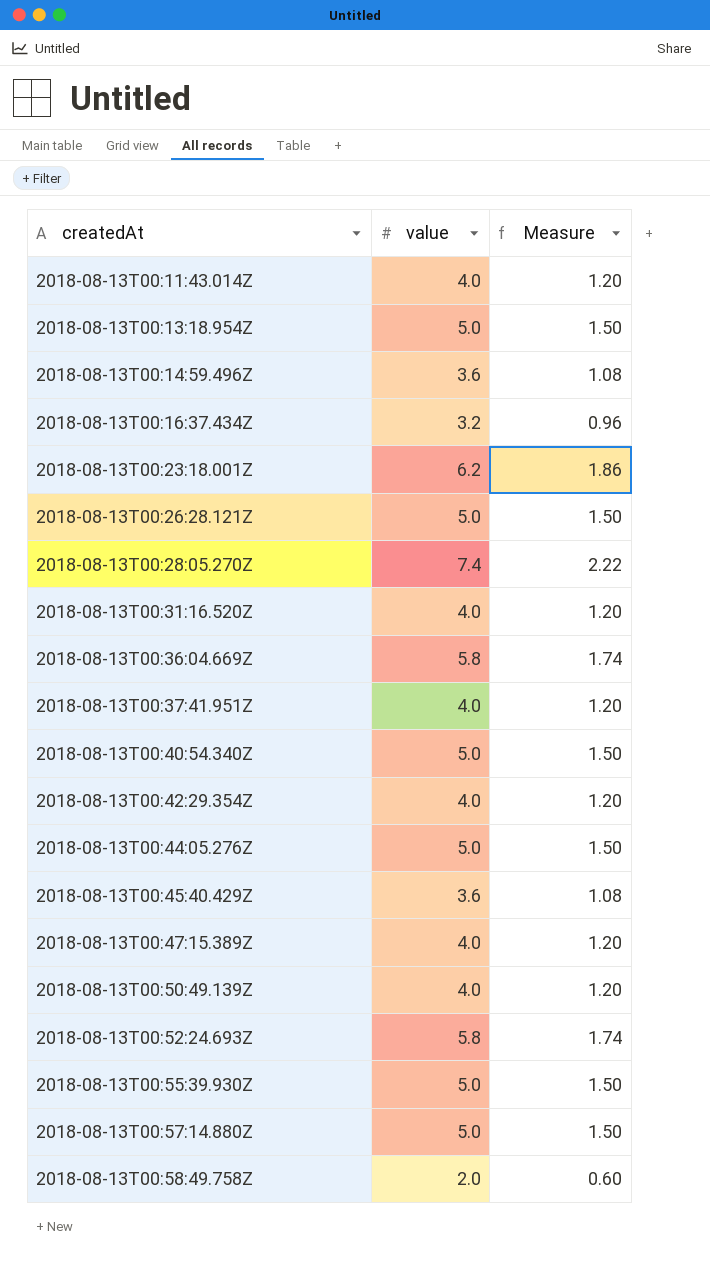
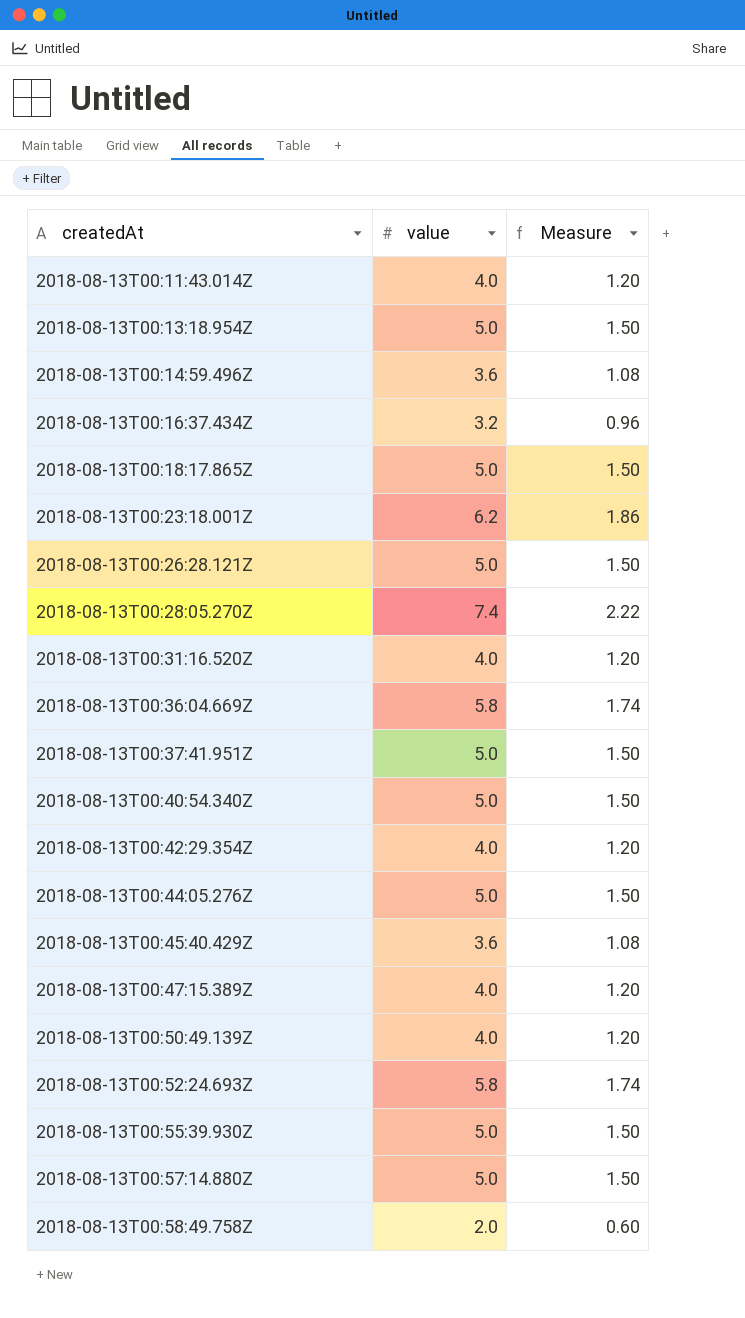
row 2018-08-13T00:18:17.865Z: none -> 5.0 | 1.50
2018-08-13T00:37:41.951Z | value: 4.0 -> 5.0
2018-08-13T00:37:41.951Z | Measure: 1.20 -> 1.50

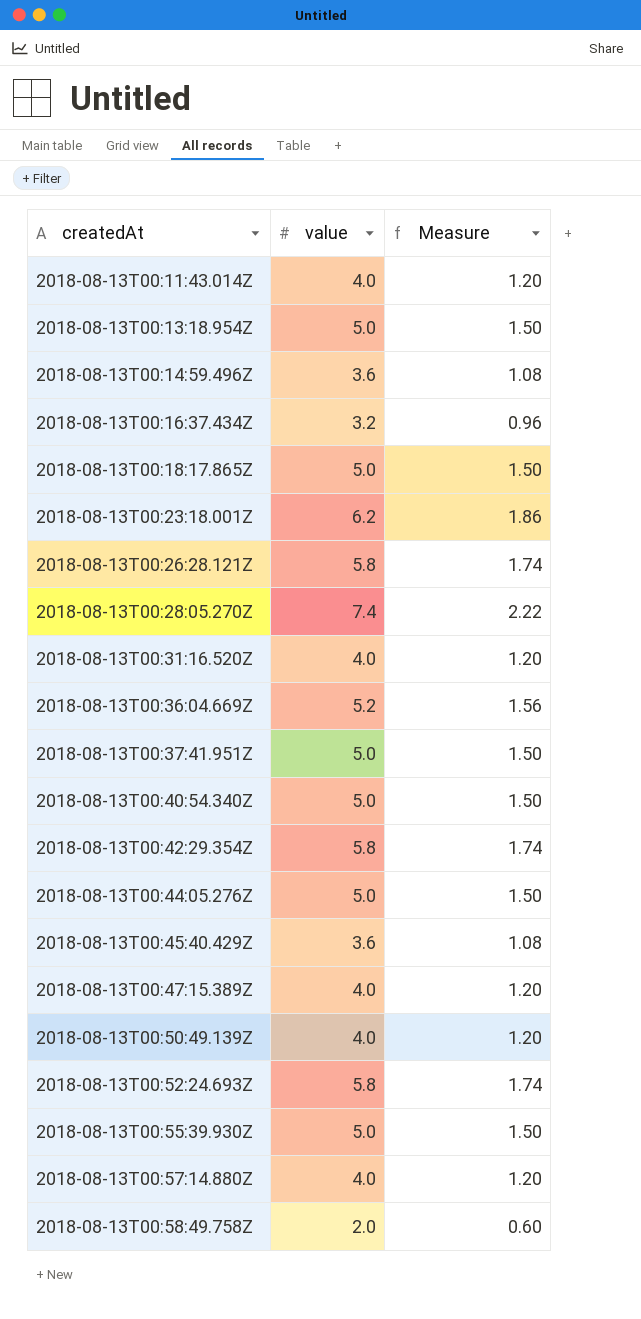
2018-08-13T00:26:28.121Z | value: 5.0 -> 5.8
2018-08-13T00:26:28.121Z | Measure: 1.50 -> 1.74
2018-08-13T00:36:04.669Z | value: 5.8 -> 5.2
2018-08-13T00:36:04.669Z | Measure: 1.74 -> 1.56
2018-08-13T00:42:29.354Z | value: 4.0 -> 5.8
2018-08-13T00:42:29.354Z | Measure: 1.20 -> 1.74
2018-08-13T00:57:14.880Z | value: 5.0 -> 4.0
2018-08-13T00:57:14.880Z | Measure: 1.50 -> 1.20

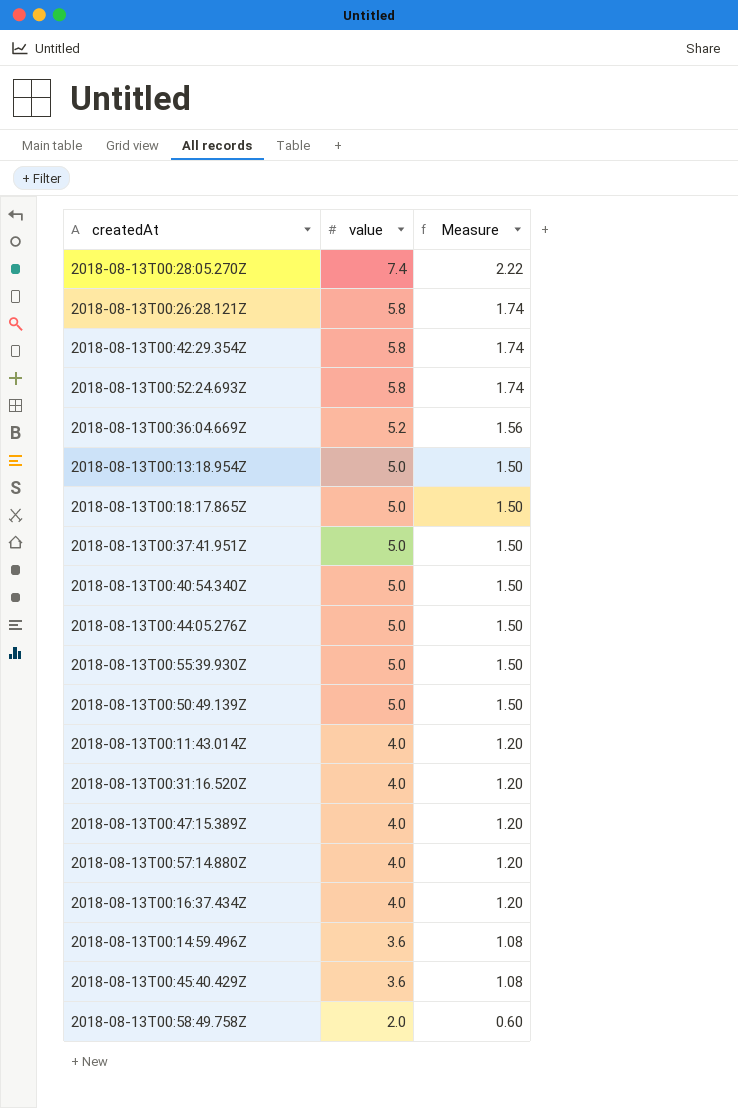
row order: createdAt ascending -> value descending
row 2018-08-13T00:23:18.001Z: 6.2 | 1.86 -> none
2018-08-13T00:50:49.139Z | value: 4.0 -> 5.0
2018-08-13T00:50:49.139Z | Measure: 1.20 -> 1.50
2018-08-13T00:16:37.434Z | value: 3.2 -> 4.0
2018-08-13T00:16:37.434Z | Measure: 0.96 -> 1.20

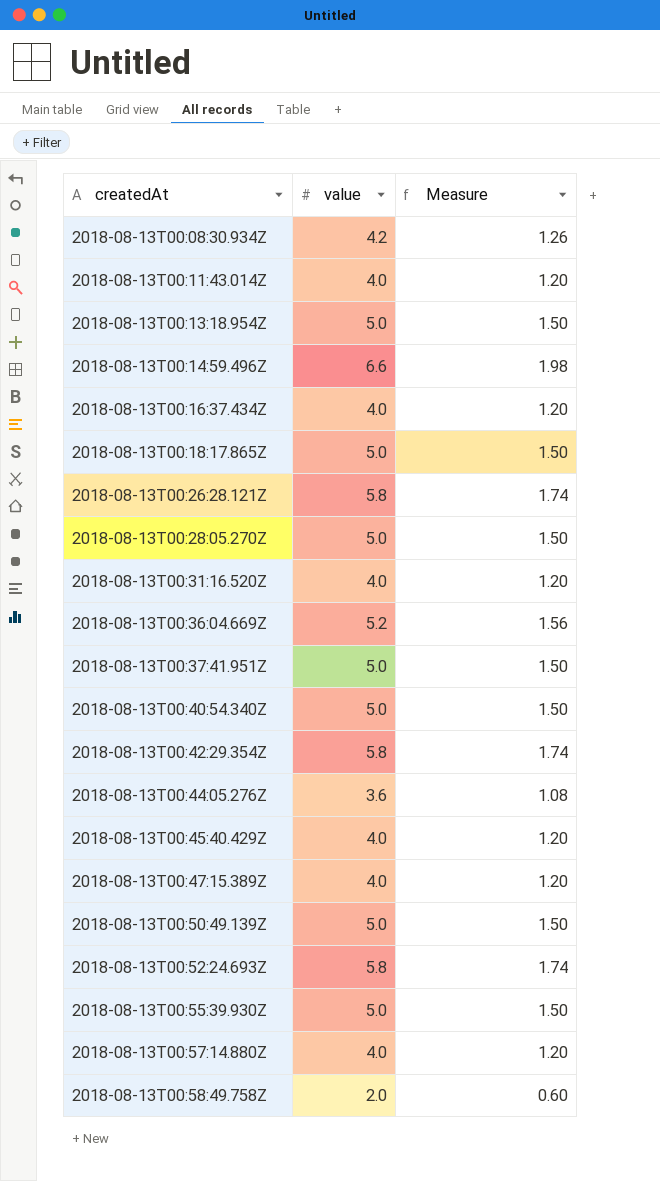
row order: value descending -> createdAt ascending
row 2018-08-13T00:08:30.934Z: none -> 4.2 | 1.26
2018-08-13T00:14:59.496Z | value: 3.6 -> 6.6
2018-08-13T00:14:59.496Z | Measure: 1.08 -> 1.98
2018-08-13T00:28:05.270Z | value: 7.4 -> 5.0
2018-08-13T00:28:05.270Z | Measure: 2.22 -> 1.50
2018-08-13T00:44:05.276Z | value: 5.0 -> 3.6
2018-08-13T00:44:05.276Z | Measure: 1.50 -> 1.08
2018-08-13T00:45:40.429Z | value: 3.6 -> 4.0
2018-08-13T00:45:40.429Z | Measure: 1.08 -> 1.20

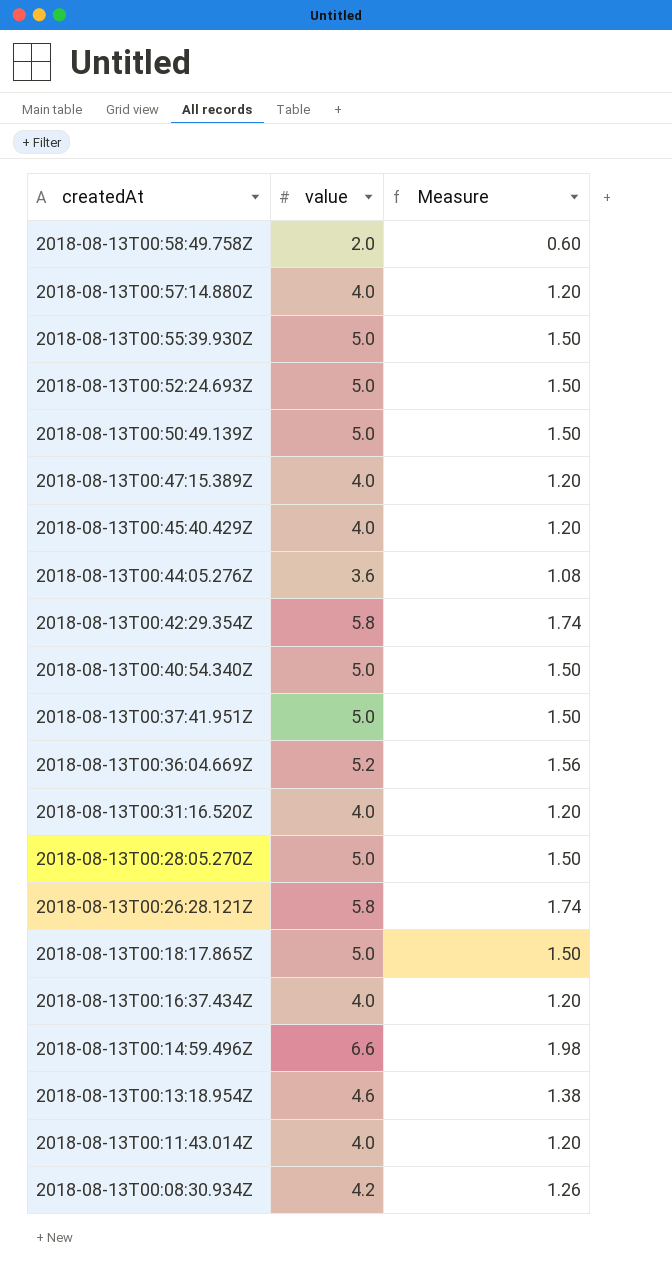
row order: createdAt ascending -> createdAt descending
2018-08-13T00:52:24.693Z | value: 5.8 -> 5.0
2018-08-13T00:52:24.693Z | Measure: 1.74 -> 1.50
2018-08-13T00:13:18.954Z | value: 5.0 -> 4.6
2018-08-13T00:13:18.954Z | Measure: 1.50 -> 1.38

